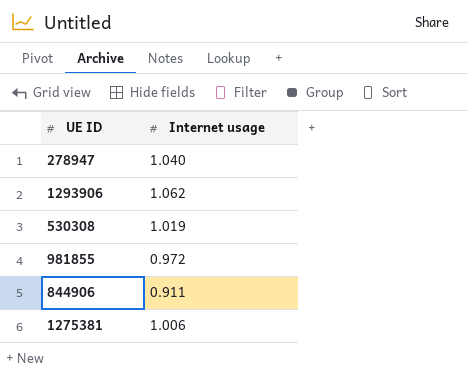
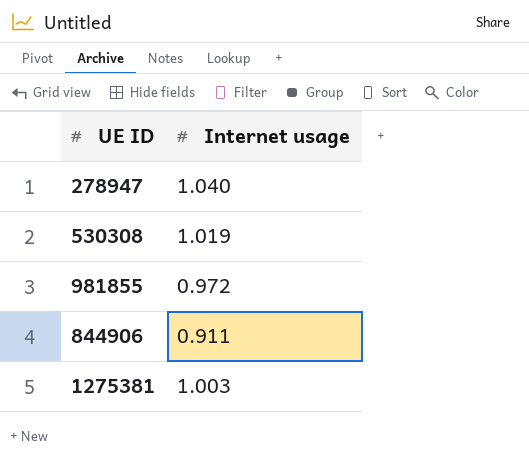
row 1293906: 1.062 -> none
1275381 | Internet usage: 1.006 -> 1.003

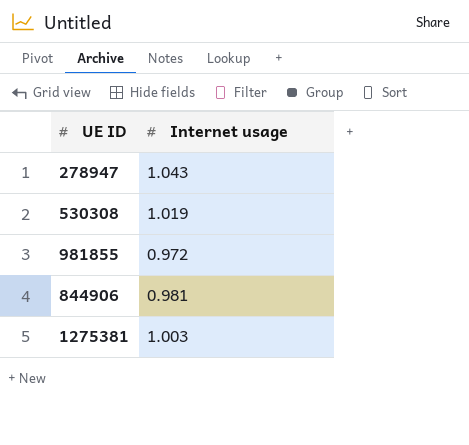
278947 | Internet usage: 1.040 -> 1.043
844906 | Internet usage: 0.911 -> 0.981

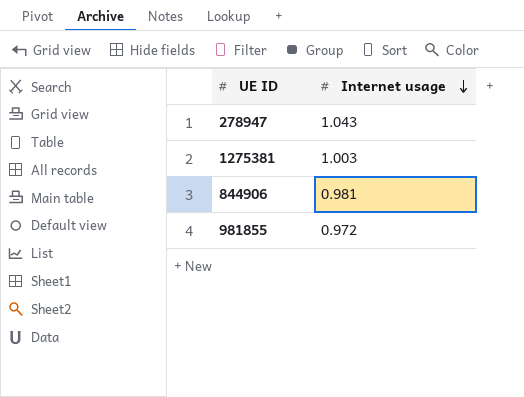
row order: none -> Internet usage descending
row 530308: 1.019 -> none

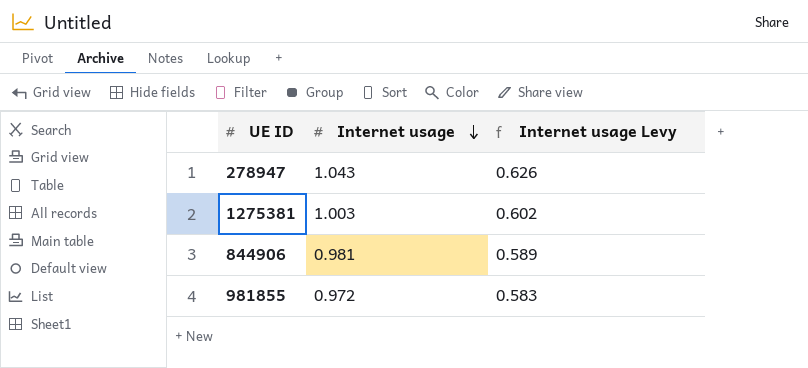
column Internet usage Levy | formula: none -> [Internet usage] * 0.6

